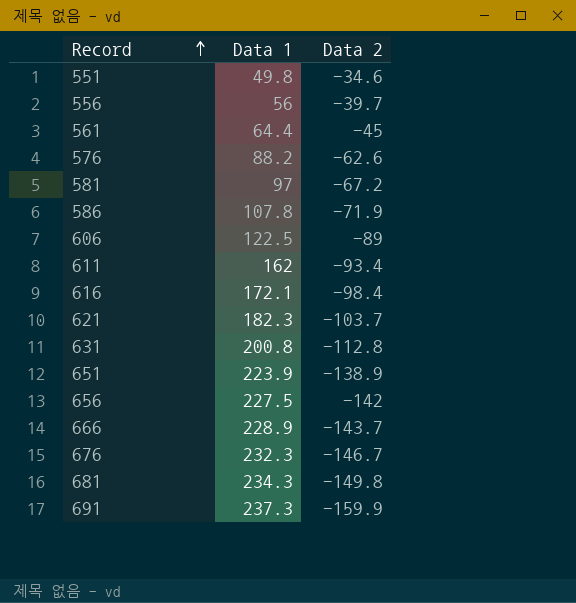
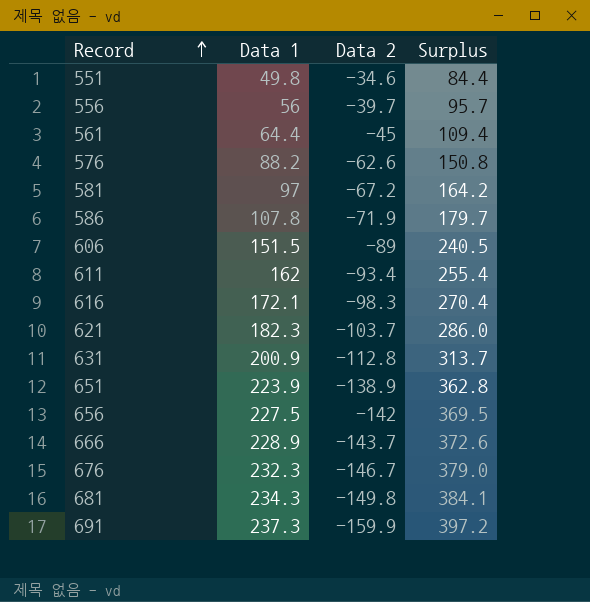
column Surplus | formula: none -> [Data 1] - [Data 2]
606 | Data 1: 122.5 -> 151.5
616 | Data 2: -98.4 -> -98.3
631 | Data 1: 200.8 -> 200.9

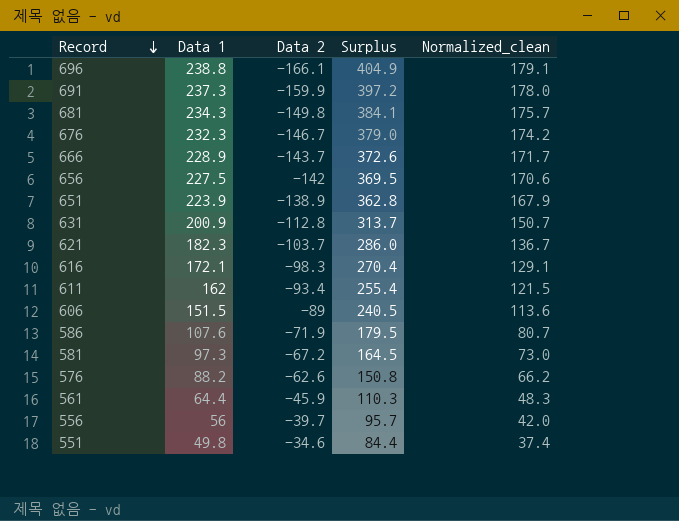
row order: Record ascending -> Record descending
column Normalized_clean | formula: none -> [Data 1] * 0.75
row 696: none -> 238.8 | -166.1 | 404.9 | 179.1
586 | Data 1: 107.8 -> 107.6
586 | Surplus: 179.7 -> 179.5
581 | Data 1: 97 -> 97.3
581 | Surplus: 164.2 -> 164.5
561 | Data 2: -45 -> -45.9
561 | Surplus: 109.4 -> 110.3

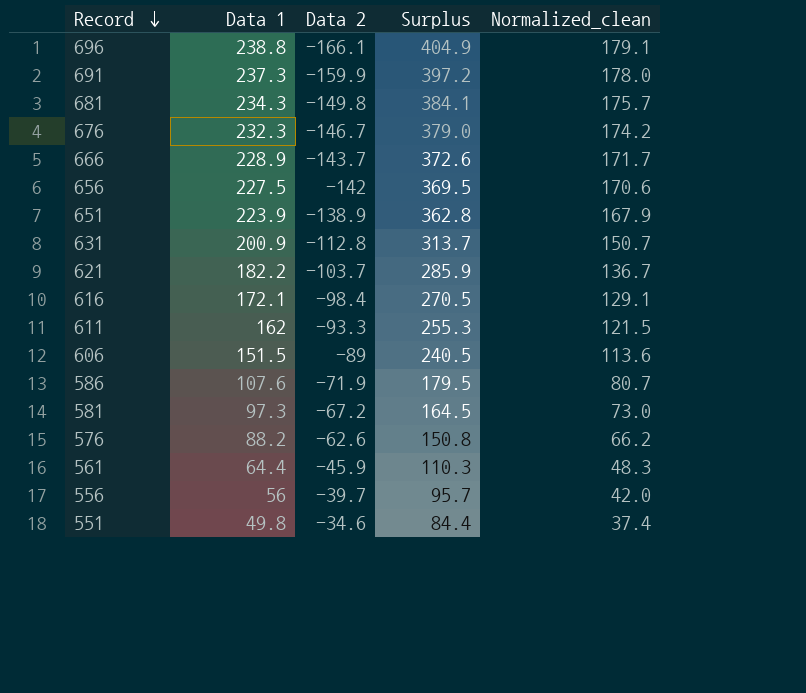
621 | Data 1: 182.3 -> 182.2
621 | Surplus: 286.0 -> 285.9
616 | Data 2: -98.3 -> -98.4
616 | Surplus: 270.4 -> 270.5
611 | Data 2: -93.4 -> -93.3
611 | Surplus: 255.4 -> 255.3

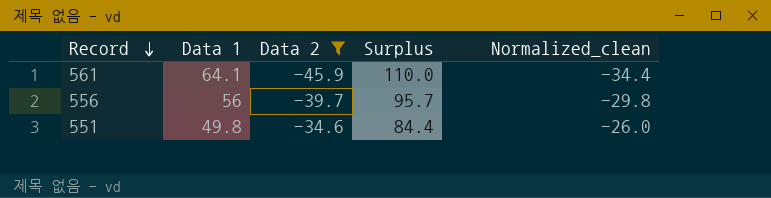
filter: none -> Data 2 >= -45.9
column Normalized_clean | formula: [Data 1] * 0.75 -> [Data 2] * 0.75
561 | Data 1: 64.4 -> 64.1
561 | Surplus: 110.3 -> 110.0

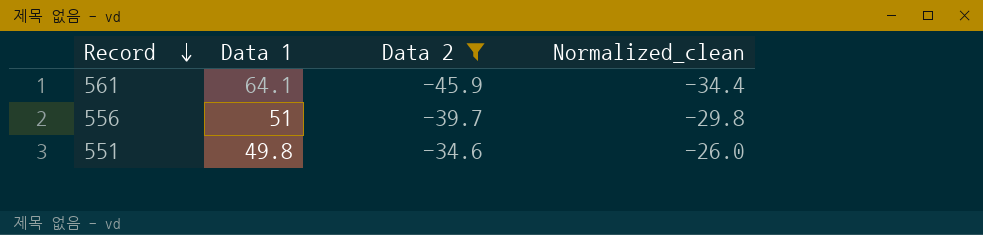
column Surplus | formula: [Data 1] - [Data 2] -> none
556 | Data 1: 56 -> 51

